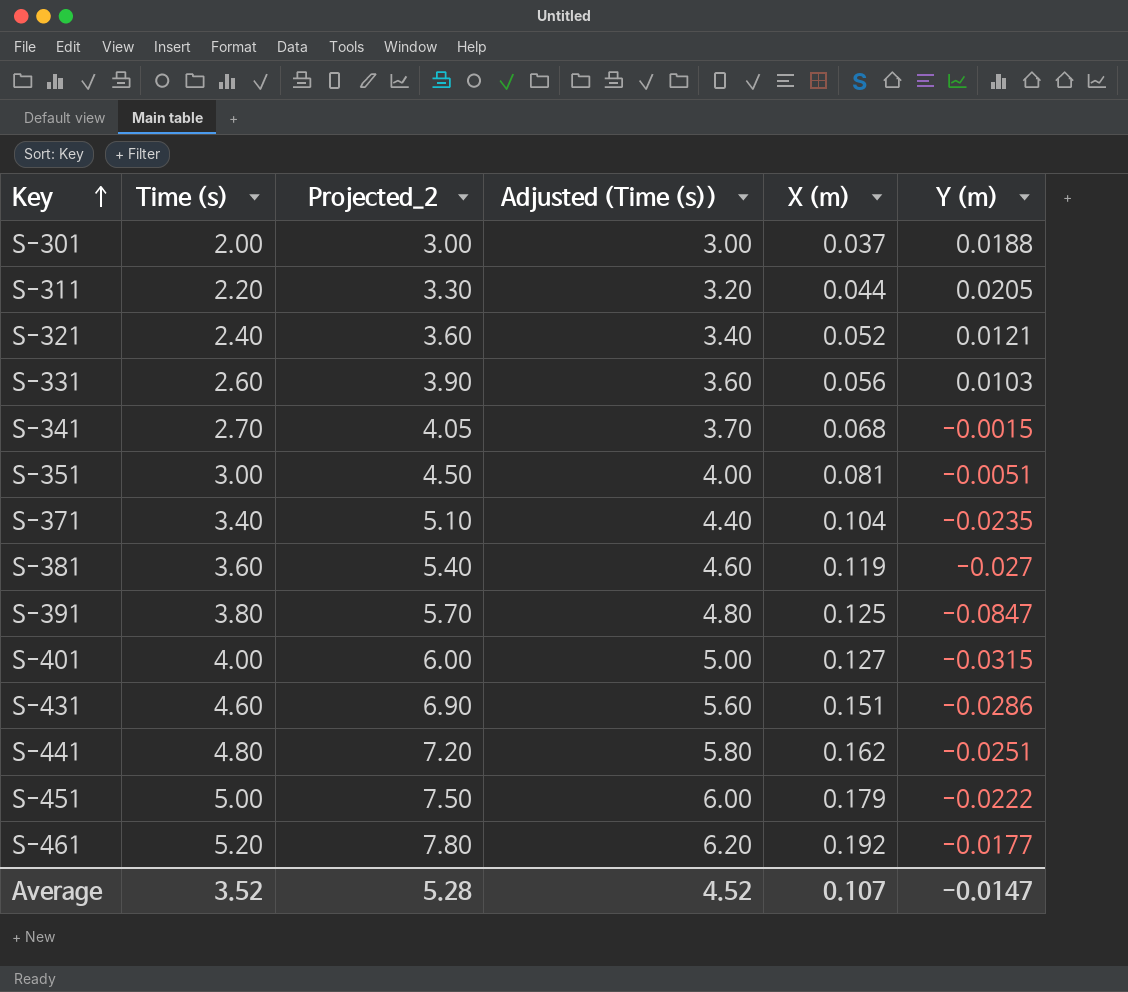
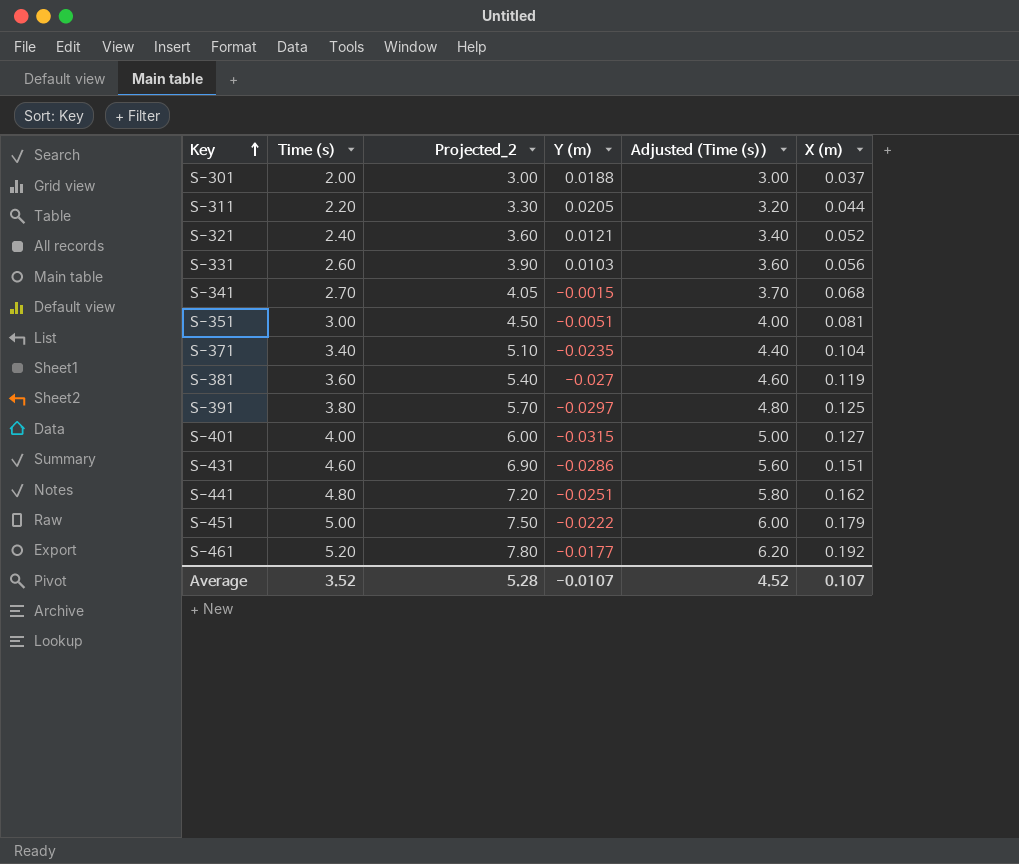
column Y (m) | position: 6 -> 4
S-391 | Y (m): -0.0847 -> -0.0297
Average | Y (m): -0.0147 -> -0.0107

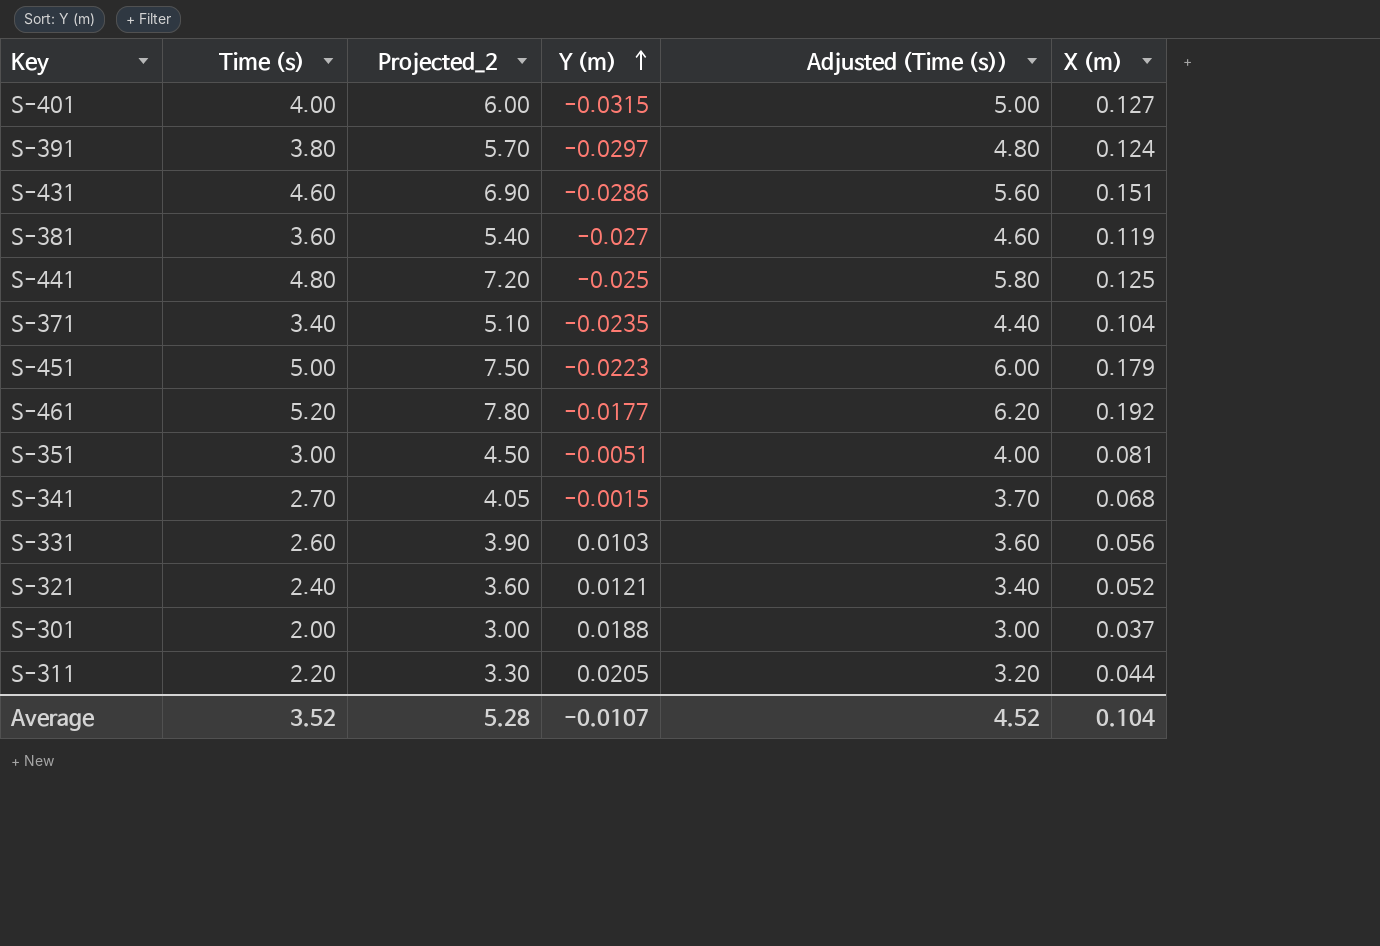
row order: Key ascending -> Y (m) ascending
S-391 | X (m): 0.125 -> 0.124
S-441 | Y (m): -0.0251 -> -0.025
S-441 | X (m): 0.162 -> 0.125
S-451 | Y (m): -0.0222 -> -0.0223
Average | X (m): 0.107 -> 0.104

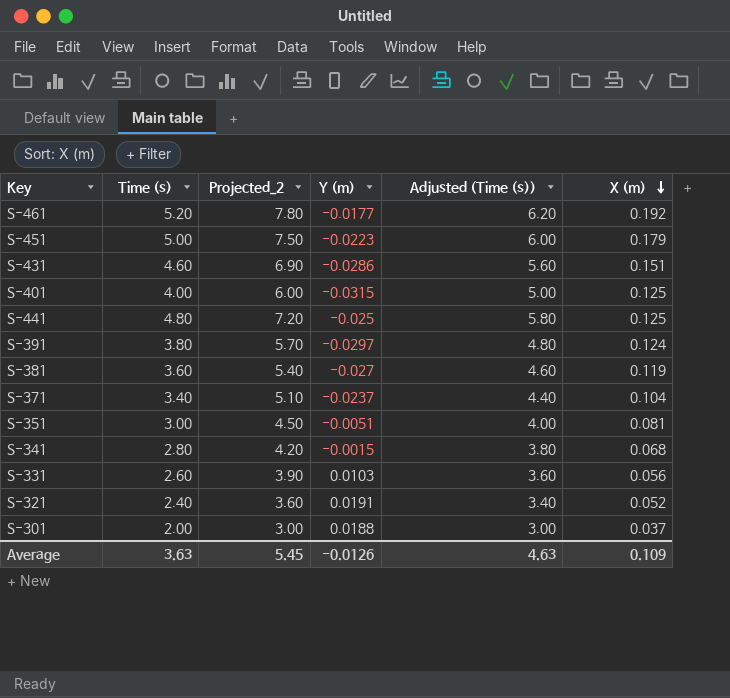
row order: Y (m) ascending -> X (m) descending
row S-311: 2.20 | 3.30 | 0.0205 | 3.20 | 0.044 -> none
S-401 | X (m): 0.127 -> 0.125
S-371 | Y (m): -0.0235 -> -0.0237
S-341 | Time (s): 2.70 -> 2.80
S-341 | Projected_2: 4.05 -> 4.20
S-341 | Adjusted (Time (s)): 3.70 -> 3.80
S-321 | Y (m): 0.0121 -> 0.0191
Average | Time (s): 3.52 -> 3.63
Average | Projected_2: 5.28 -> 5.45
Average | Y (m): -0.0107 -> -0.0126
Average | Adjusted (Time (s)): 4.52 -> 4.63
Average | X (m): 0.104 -> 0.109

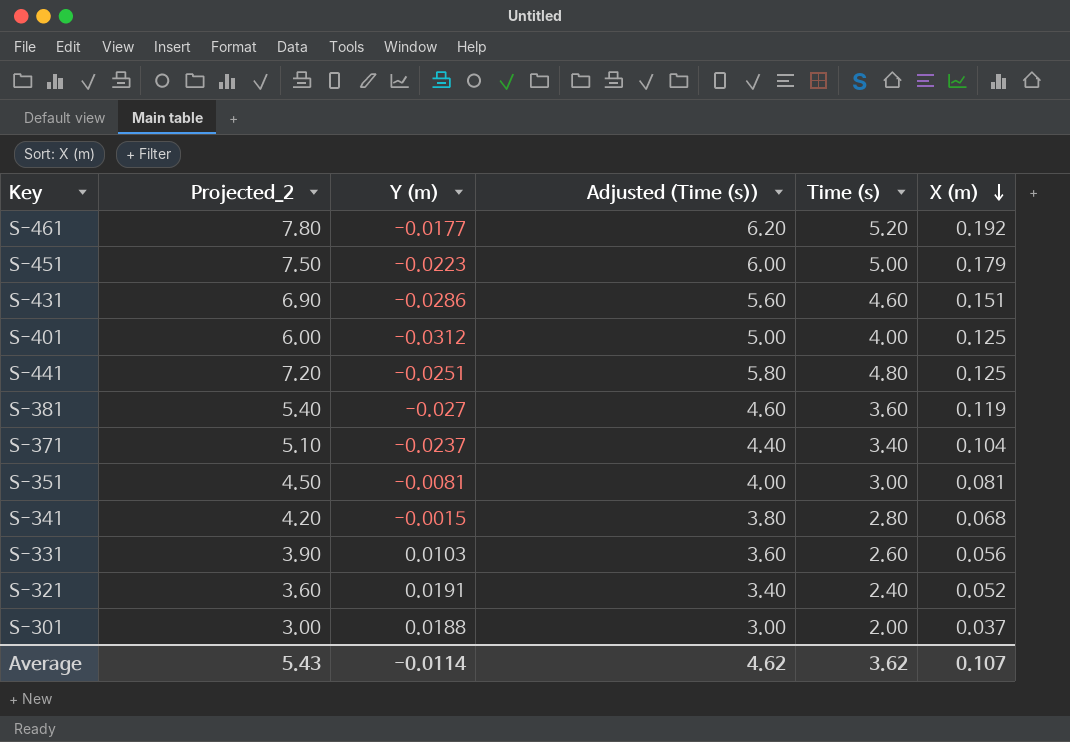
column Time (s) | position: 2 -> 5
row S-391: 3.80 | 5.70 | -0.0297 | 4.80 | 0.124 -> none
S-401 | Y (m): -0.0315 -> -0.0312
S-441 | Y (m): -0.025 -> -0.0251
S-351 | Y (m): -0.0051 -> -0.0081
Average | Projected_2: 5.45 -> 5.43
Average | Y (m): -0.0126 -> -0.0114
Average | Adjusted (Time (s)): 4.63 -> 4.62
Average | Time (s): 3.63 -> 3.62
Average | X (m): 0.109 -> 0.107

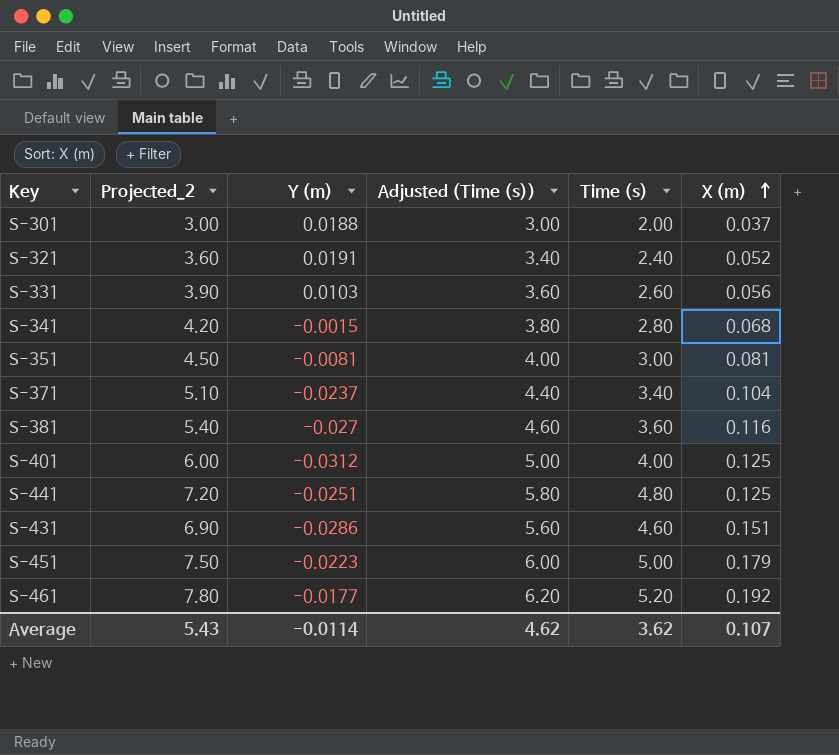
row order: X (m) descending -> X (m) ascending
S-381 | X (m): 0.119 -> 0.116

